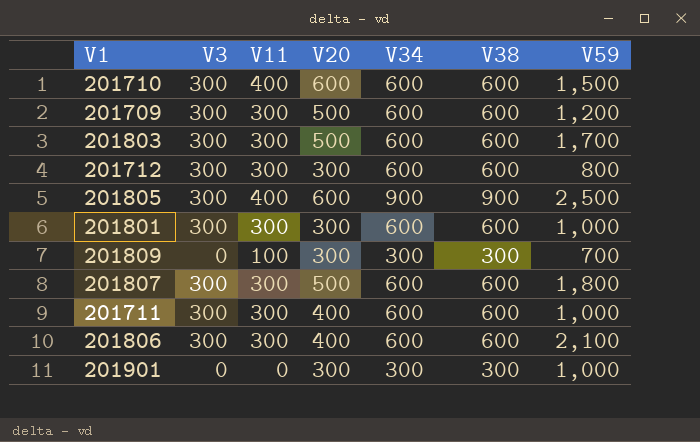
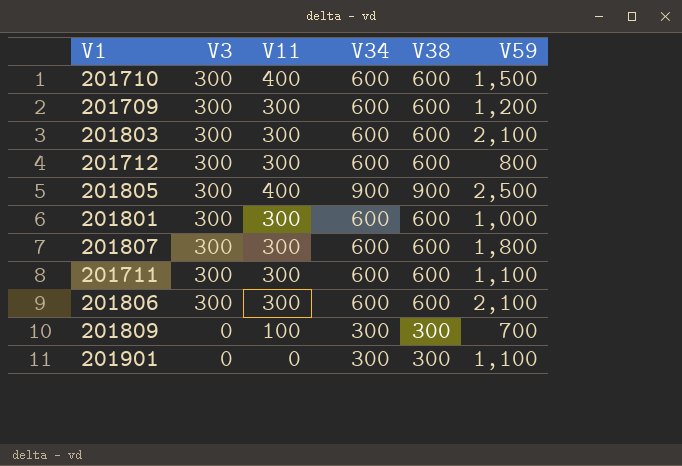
row order: none -> V3 descending
column V20 | position: 4 -> none
201803 | V59: 1,700 -> 2,100
201711 | V59: 1,000 -> 1,100
201901 | V59: 1,000 -> 1,100

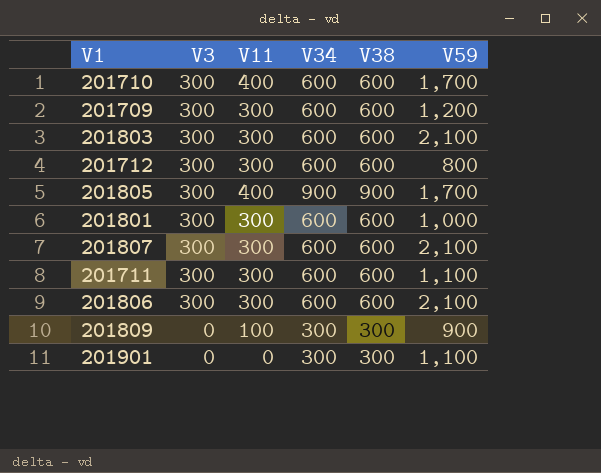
201710 | V59: 1,500 -> 1,700
201805 | V59: 2,500 -> 1,700
201807 | V59: 1,800 -> 2,100
201809 | V59: 700 -> 900

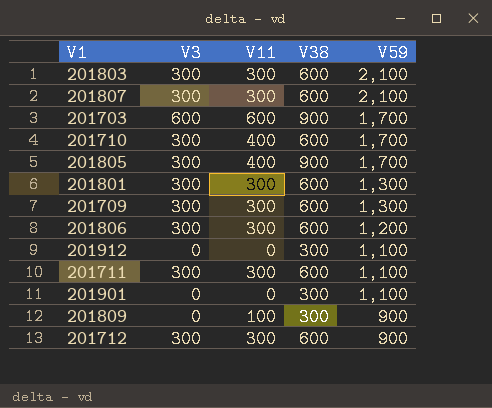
row order: V3 descending -> V59 descending
column V34 | position: 4 -> none
row 201703: none -> 600 | 600 | 900 | 1,700
201801 | V59: 1,000 -> 1,300
201709 | V59: 1,200 -> 1,300
201806 | V59: 2,100 -> 1,200
row 201912: none -> 0 | 0 | 300 | 1,100
201712 | V59: 800 -> 900

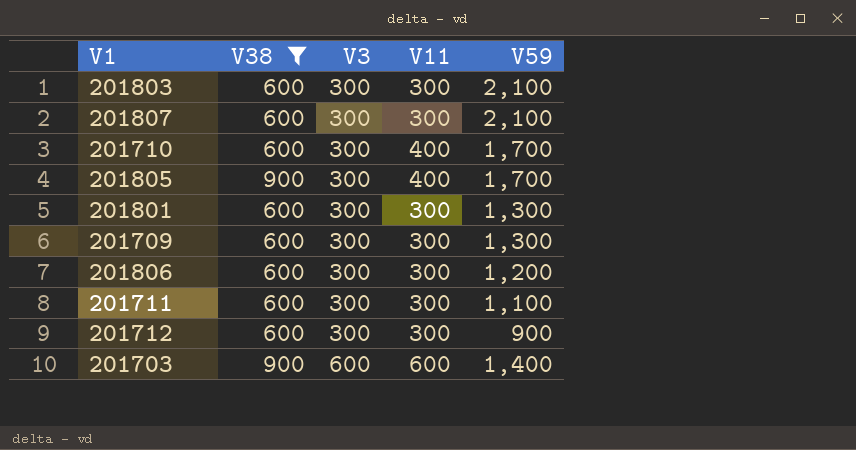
filter: none -> V38 != 300
row order: V59 descending -> V3 ascending
column V38 | position: 4 -> 2
201703 | V59: 1,700 -> 1,400

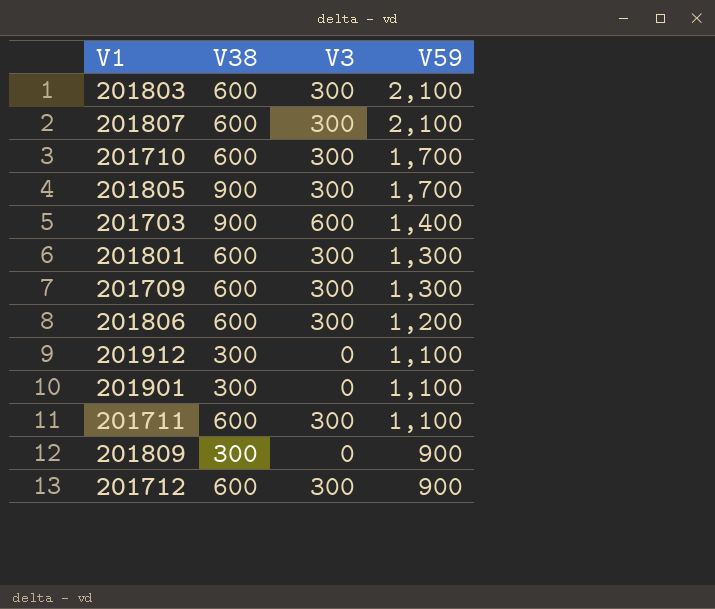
filter: V38 != 300 -> none
row order: V3 ascending -> V59 descending
column V11 | position: 4 -> none

